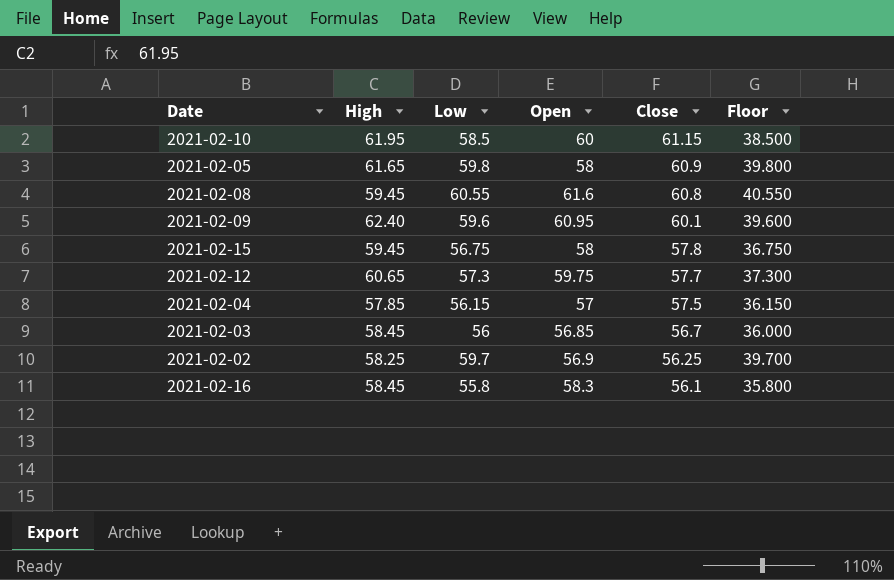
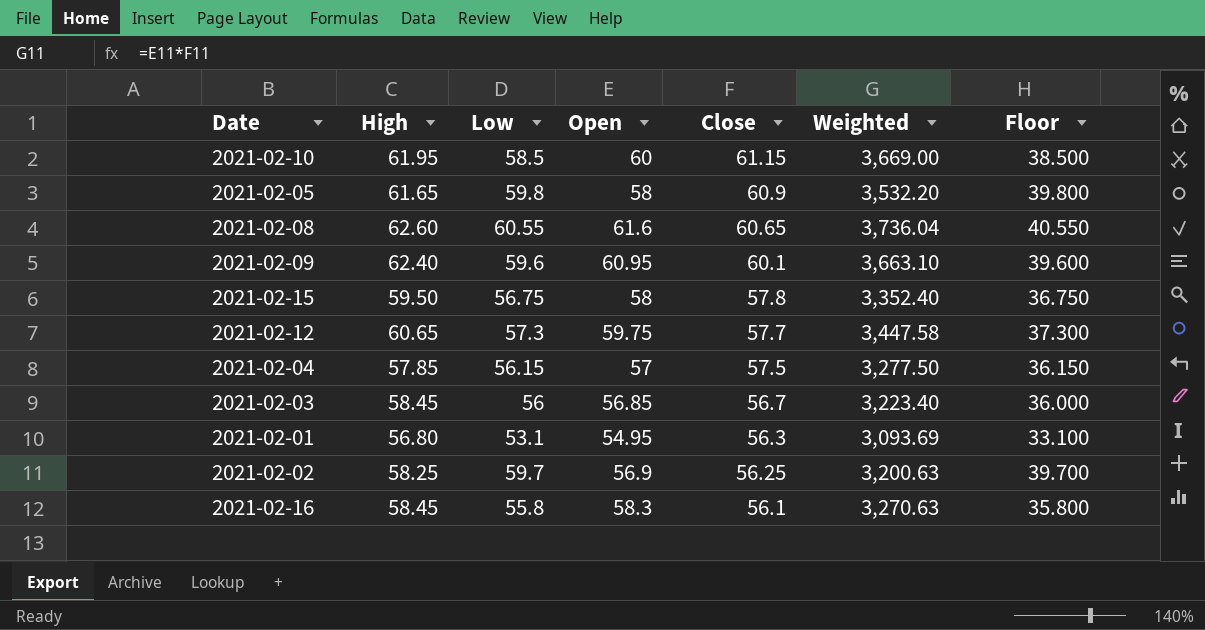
column Weighted | formula: none -> [Open] * [Close]
2021-02-08 | High: 59.45 -> 62.60
2021-02-08 | Close: 60.8 -> 60.65
2021-02-15 | High: 59.45 -> 59.50
row 2021-02-01: none -> 56.80 | 53.1 | 54.95 | 56.3 | 3,093.69 | 33.100

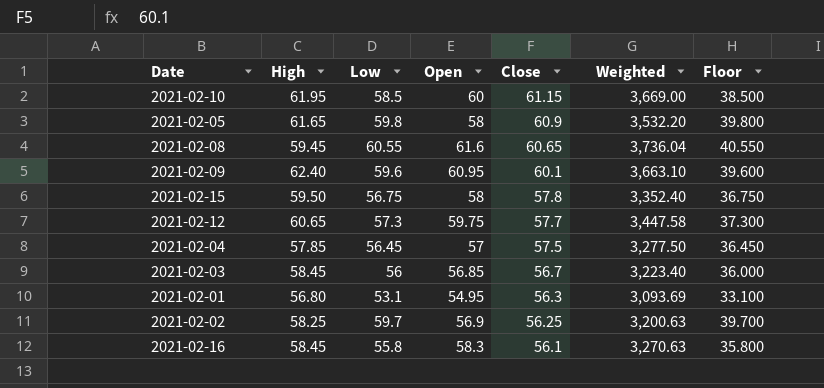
2021-02-08 | High: 62.60 -> 59.45
2021-02-04 | Low: 56.15 -> 56.45
2021-02-04 | Floor: 36.150 -> 36.450

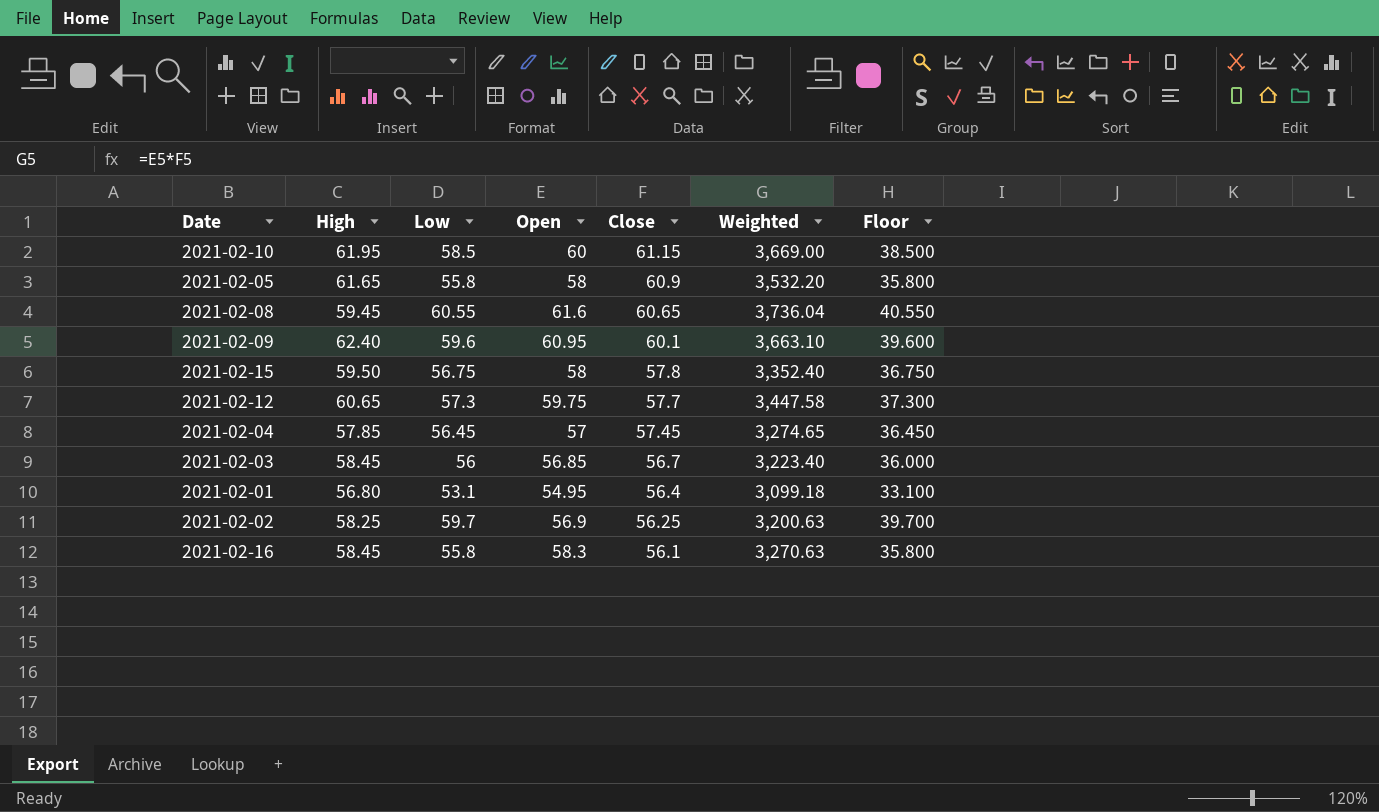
2021-02-05 | Low: 59.8 -> 55.8
2021-02-05 | Floor: 39.800 -> 35.800
2021-02-04 | Close: 57.5 -> 57.45
2021-02-04 | Weighted: 3,277.50 -> 3,274.65
2021-02-01 | Close: 56.3 -> 56.4
2021-02-01 | Weighted: 3,093.69 -> 3,099.18

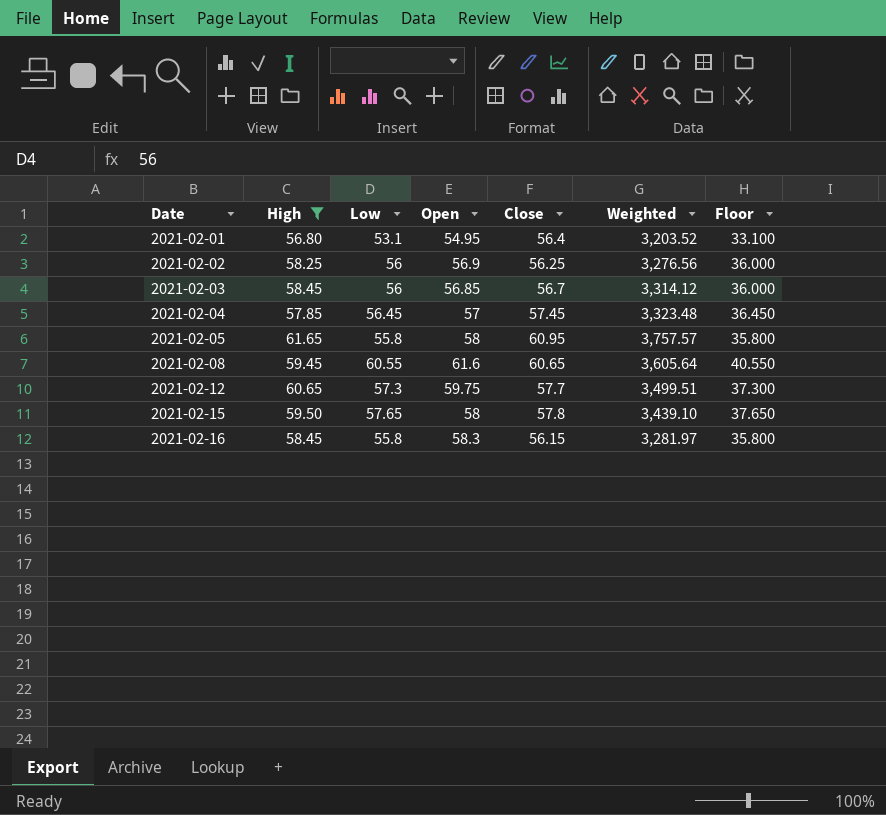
filter: none -> High <= 61.65
row order: Close descending -> Date ascending
column Weighted | formula: [Open] * [Close] -> [High] * [Close]
2021-02-02 | Low: 59.7 -> 56
2021-02-02 | Floor: 39.700 -> 36.000
2021-02-05 | Close: 60.9 -> 60.95
2021-02-15 | Low: 56.75 -> 57.65
2021-02-15 | Floor: 36.750 -> 37.650
2021-02-16 | Close: 56.1 -> 56.15

